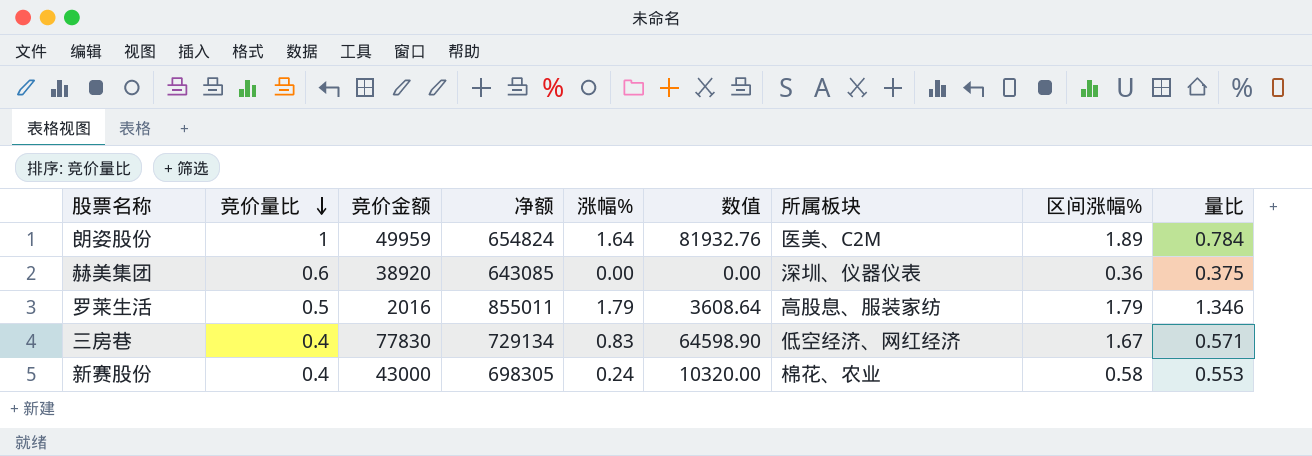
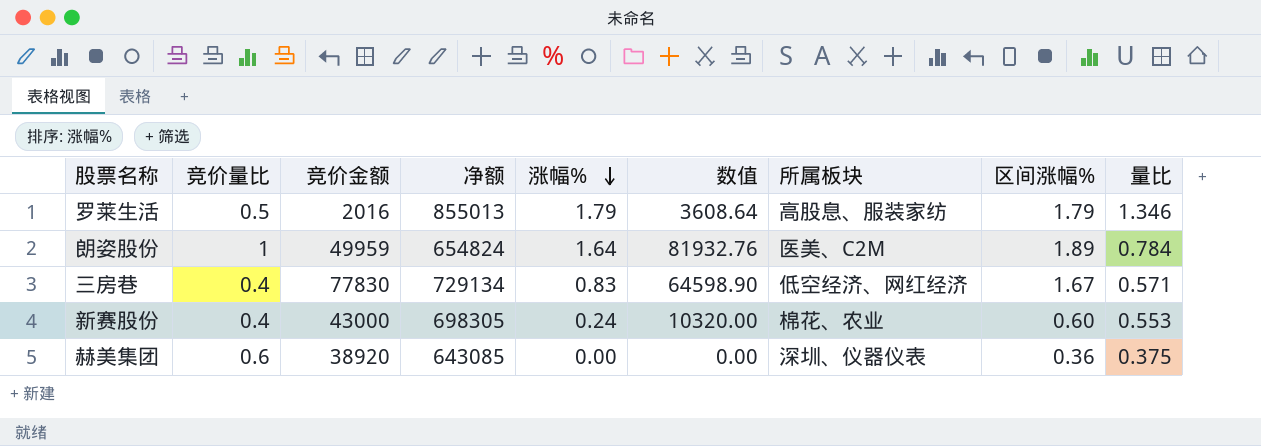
row order: 竞价量比 descending -> 涨幅% descending
罗莱生活 | 净额: 855011 -> 855013
新赛股份 | 区间涨幅%: 0.58 -> 0.60

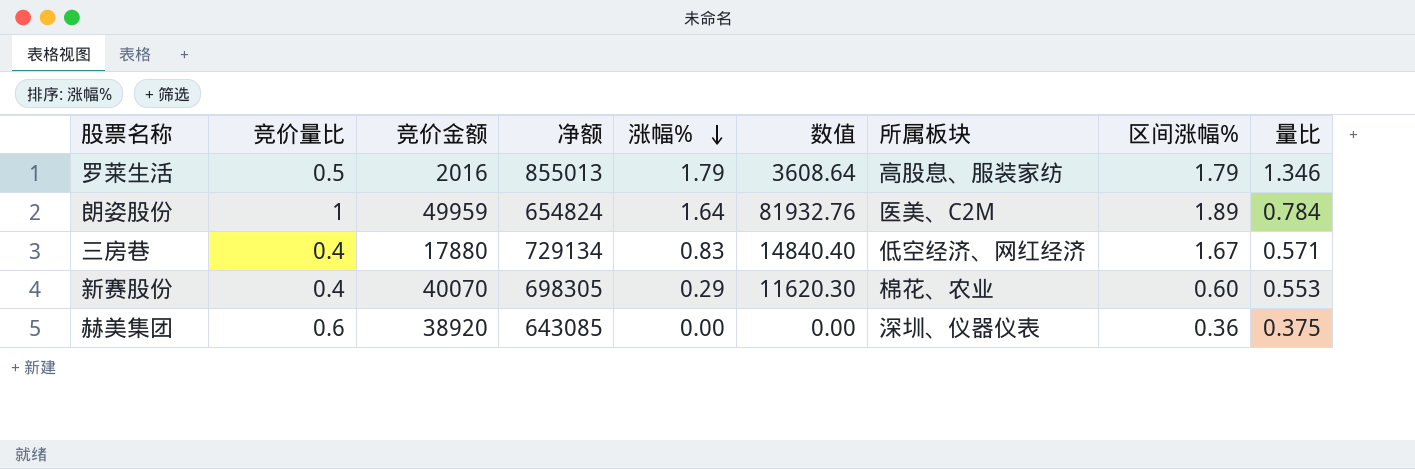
三房巷 | 竞价金额: 77830 -> 17880
三房巷 | 数值: 64598.90 -> 14840.40
新赛股份 | 竞价金额: 43000 -> 40070
新赛股份 | 涨幅%: 0.24 -> 0.29
新赛股份 | 数值: 10320.00 -> 11620.30

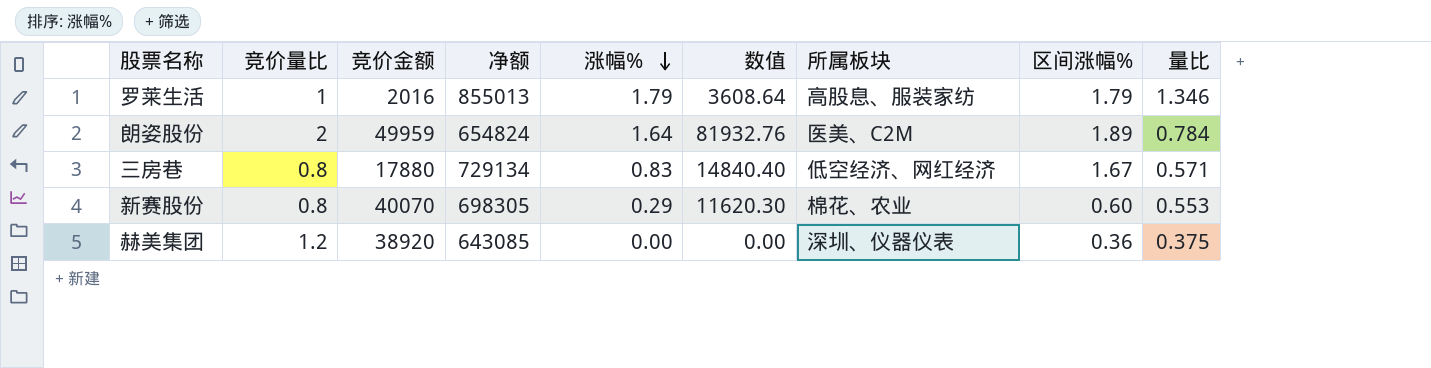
罗莱生活 | 竞价量比: 0.5 -> 1
朗姿股份 | 竞价量比: 1 -> 2
三房巷 | 竞价量比: 0.4 -> 0.8
新赛股份 | 竞价量比: 0.4 -> 0.8
赫美集团 | 竞价量比: 0.6 -> 1.2

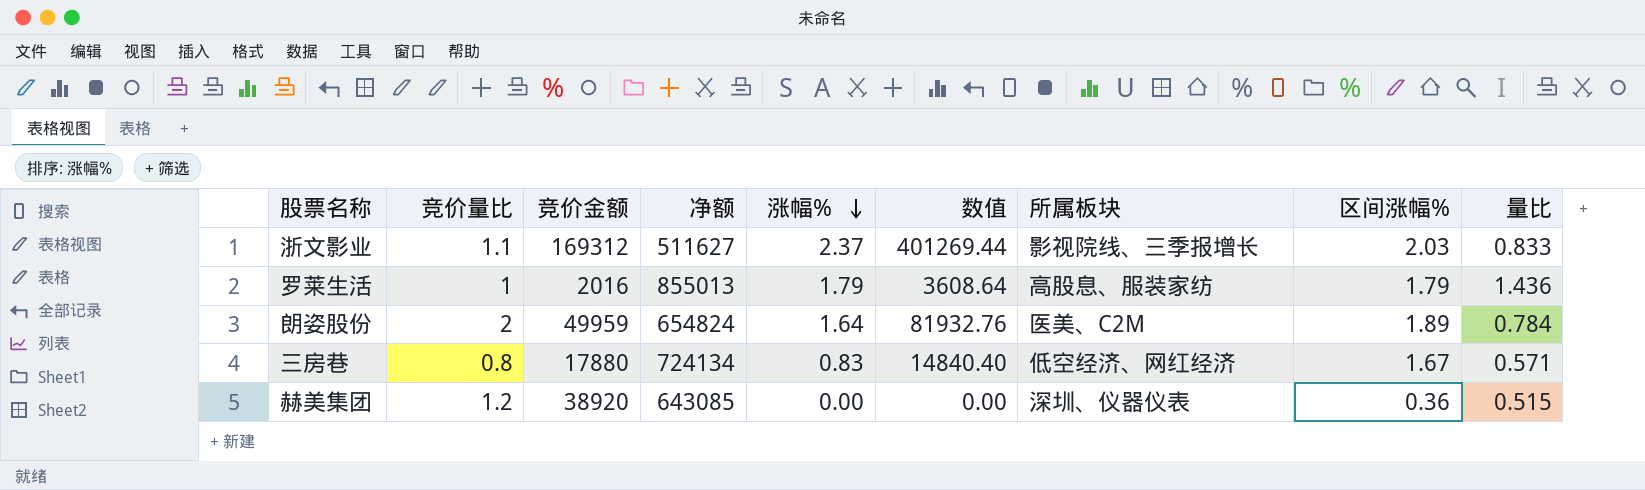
row 新赛股份: 0.8 | 40070 | 698305 | 0.29 | 11620.30 | 棉花、农业 | 0.60 | 0.553 -> none
row 浙文影业: none -> 1.1 | 169312 | 511627 | 2.37 | 401269.44 | 影视院线、三季报增长 | 2.03 | 0.833
罗莱生活 | 量比: 1.346 -> 1.436
三房巷 | 净额: 729134 -> 724134
赫美集团 | 量比: 0.375 -> 0.515

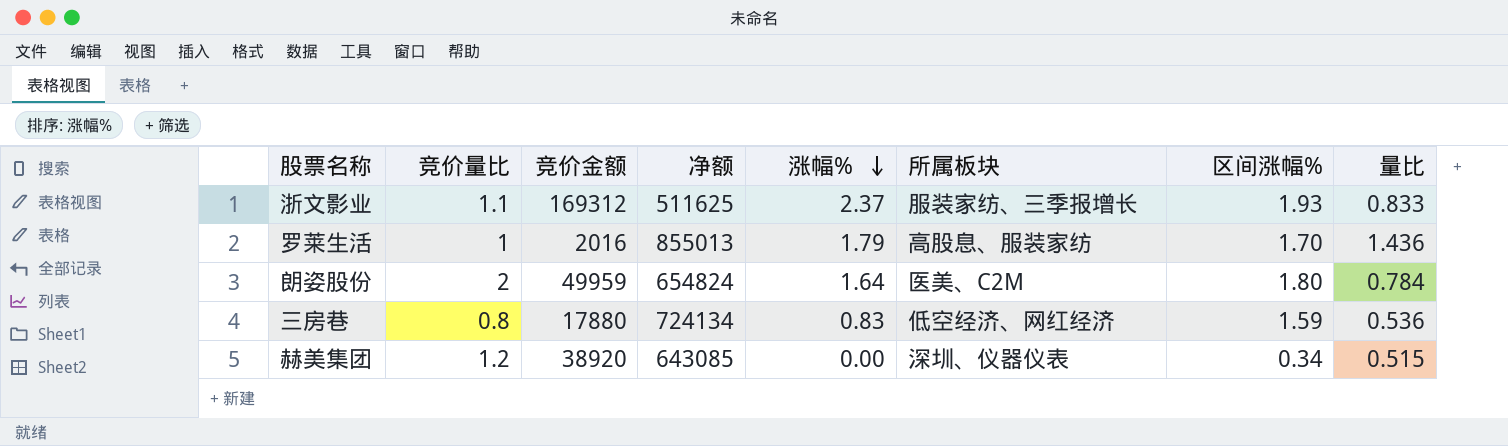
column 数值 | formula: [竞价金额] * [涨幅%] -> none
浙文影业 | 净额: 511627 -> 511625
浙文影业 | 所属板块: 影视院线、三季报增长 -> 服装家纺、三季报增长
浙文影业 | 区间涨幅%: 2.03 -> 1.93
罗莱生活 | 区间涨幅%: 1.79 -> 1.70
朗姿股份 | 区间涨幅%: 1.89 -> 1.80
三房巷 | 区间涨幅%: 1.67 -> 1.59
三房巷 | 量比: 0.571 -> 0.536
赫美集团 | 区间涨幅%: 0.36 -> 0.34

